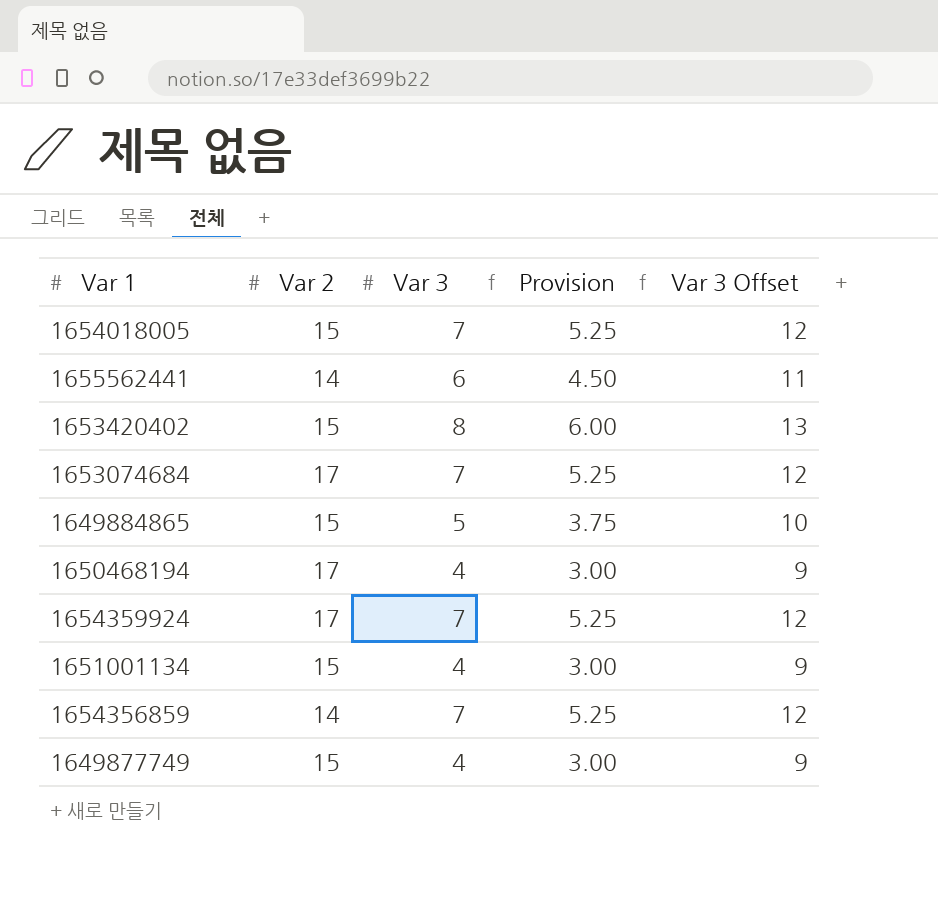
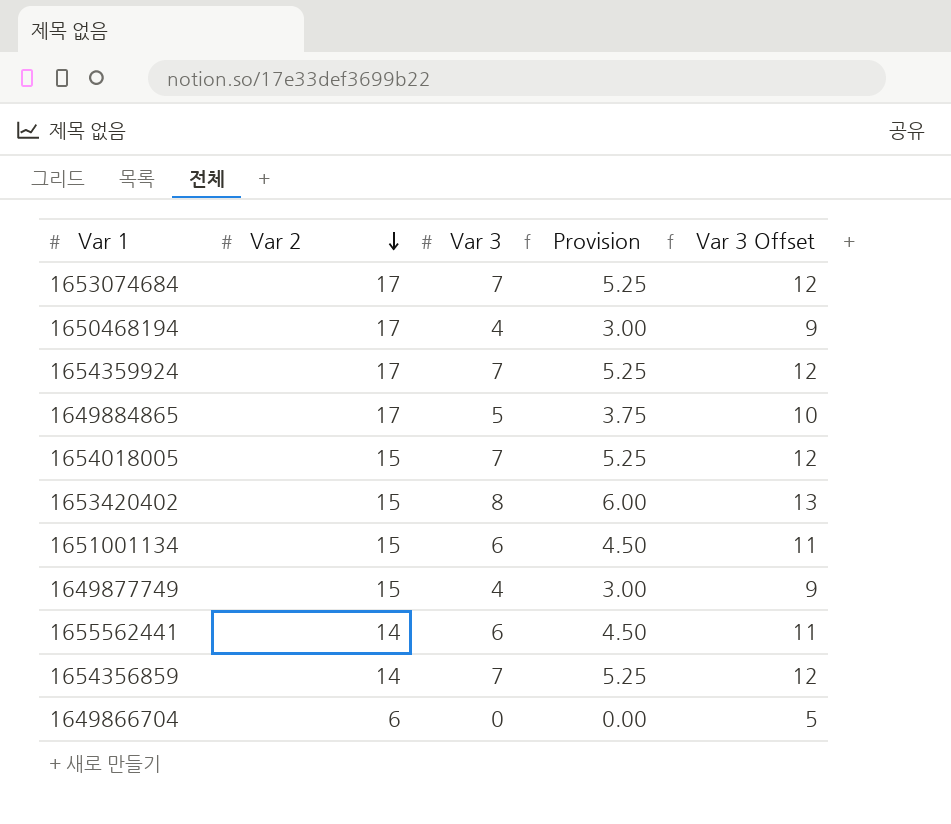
row order: none -> Var 2 descending
1649884865 | Var 2: 15 -> 17
1651001134 | Var 3: 4 -> 6
1651001134 | Provision: 3.00 -> 4.50
1651001134 | Var 3 Offset: 9 -> 11
row 1649866704: none -> 6 | 0 | 0.00 | 5

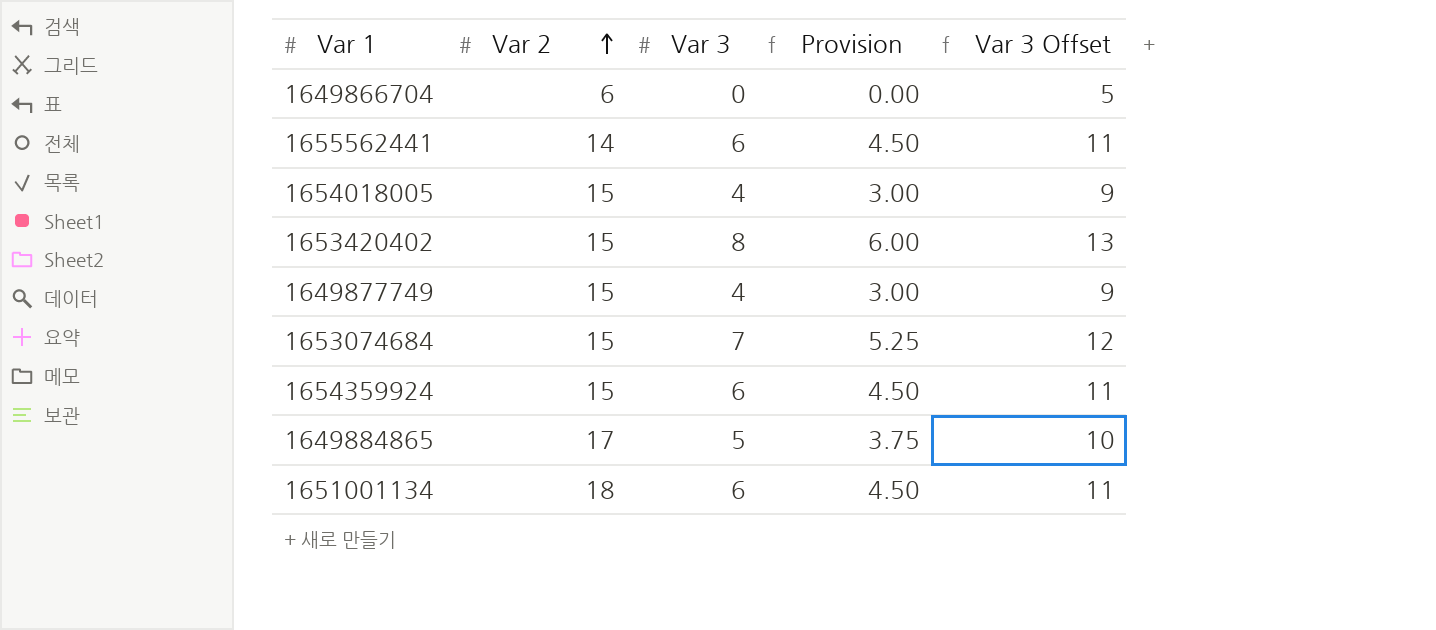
row order: Var 2 descending -> Var 2 ascending
row 1650468194: 17 | 4 | 3.00 | 9 -> none
row 1654356859: 14 | 7 | 5.25 | 12 -> none
1654018005 | Var 3: 7 -> 4
1654018005 | Provision: 5.25 -> 3.00
1654018005 | Var 3 Offset: 12 -> 9
1653074684 | Var 2: 17 -> 15
1654359924 | Var 2: 17 -> 15
1654359924 | Var 3: 7 -> 6
1654359924 | Provision: 5.25 -> 4.50
1654359924 | Var 3 Offset: 12 -> 11
1651001134 | Var 2: 15 -> 18

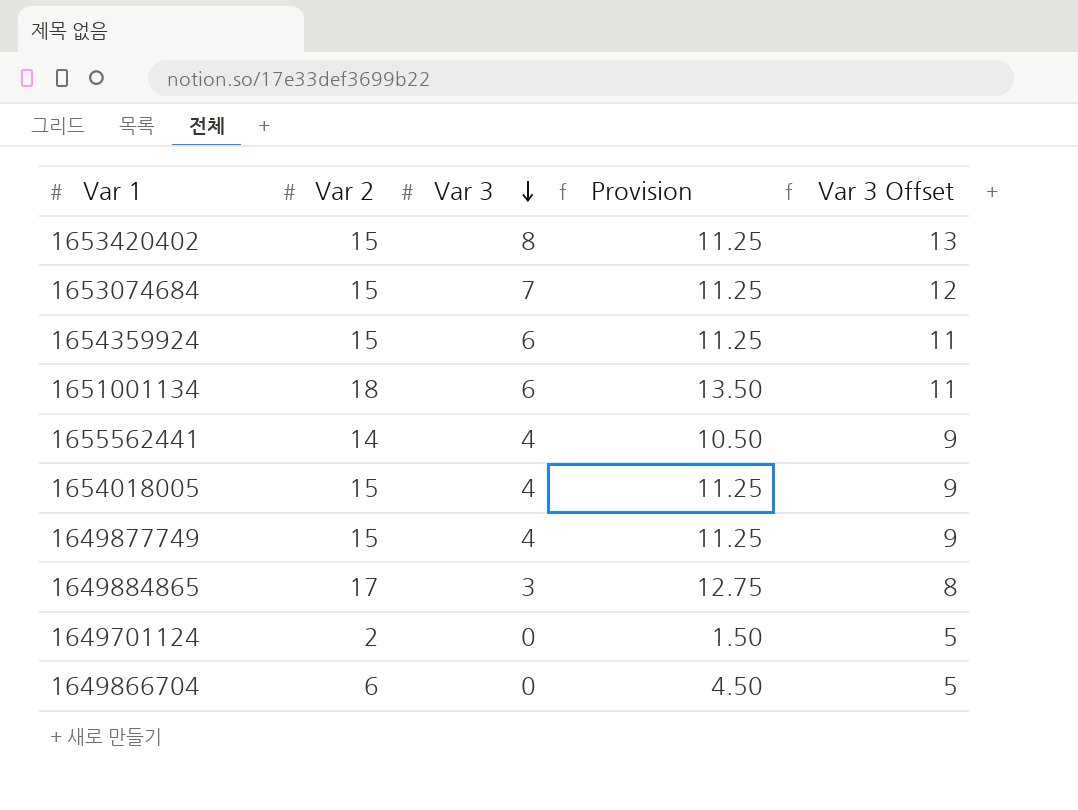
row order: Var 2 ascending -> Var 3 descending
column Provision | formula: [Var 3] * 0.75 -> [Var 2] * 0.75
1655562441 | Var 3: 6 -> 4
1655562441 | Var 3 Offset: 11 -> 9
1649884865 | Var 3: 5 -> 3
1649884865 | Var 3 Offset: 10 -> 8
row 1649701124: none -> 2 | 0 | 1.50 | 5

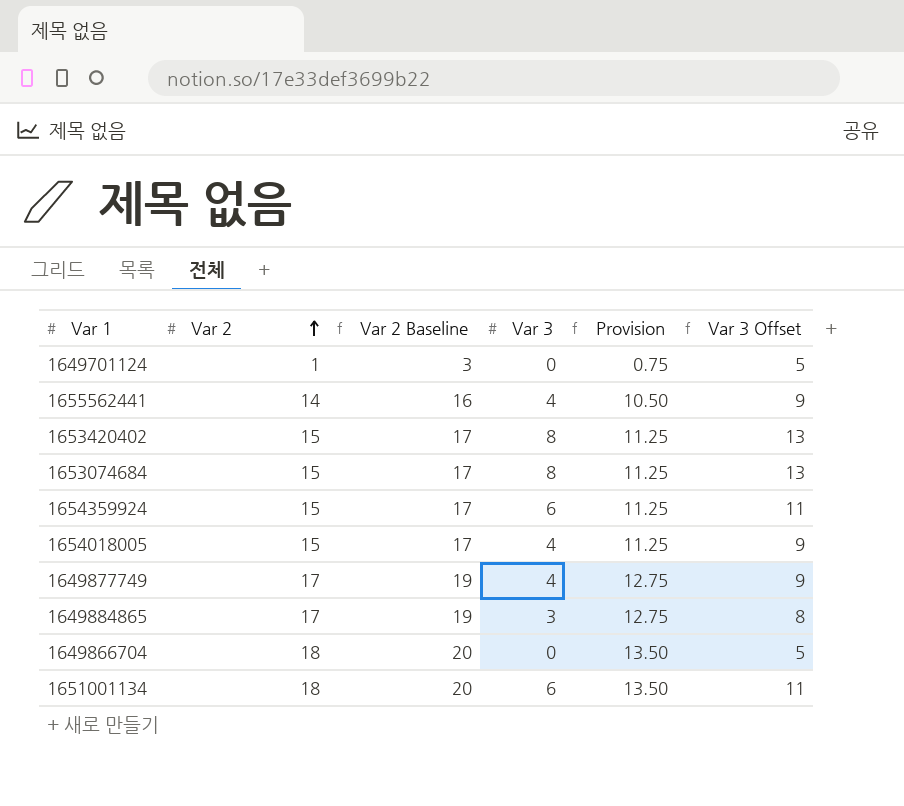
row order: Var 3 descending -> Var 2 ascending
column Var 2 Baseline | formula: none -> [Var 2] + 2
1649701124 | Var 2: 2 -> 1
1649701124 | Provision: 1.50 -> 0.75
1653074684 | Var 3: 7 -> 8
1653074684 | Var 3 Offset: 12 -> 13
1649877749 | Var 2: 15 -> 17
1649877749 | Provision: 11.25 -> 12.75
1649866704 | Var 2: 6 -> 18
1649866704 | Provision: 4.50 -> 13.50

